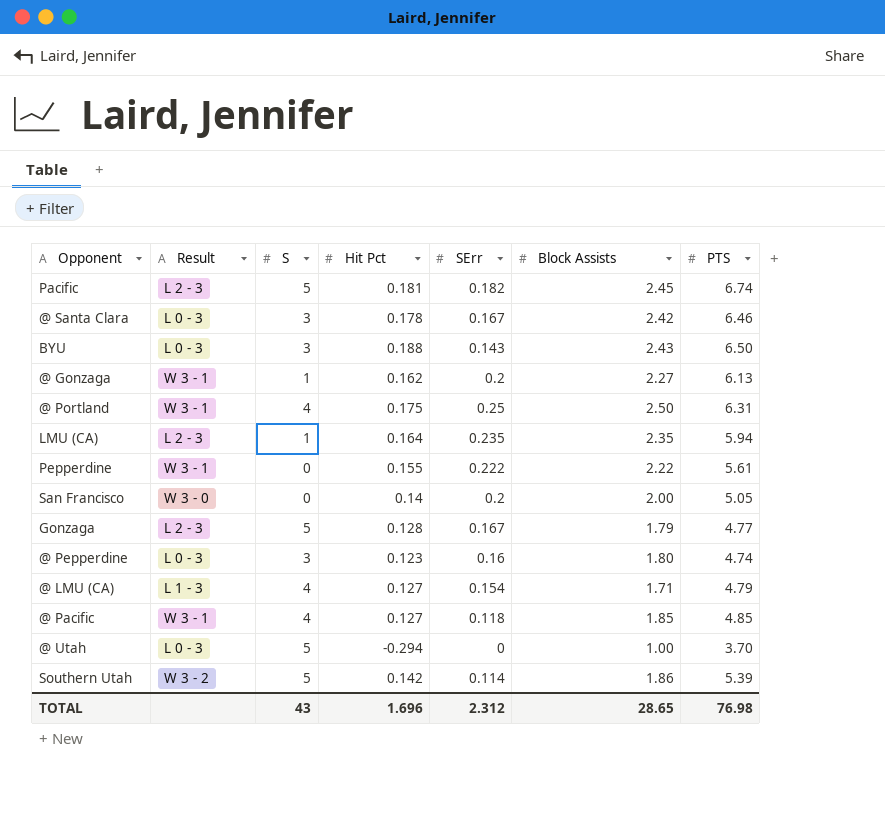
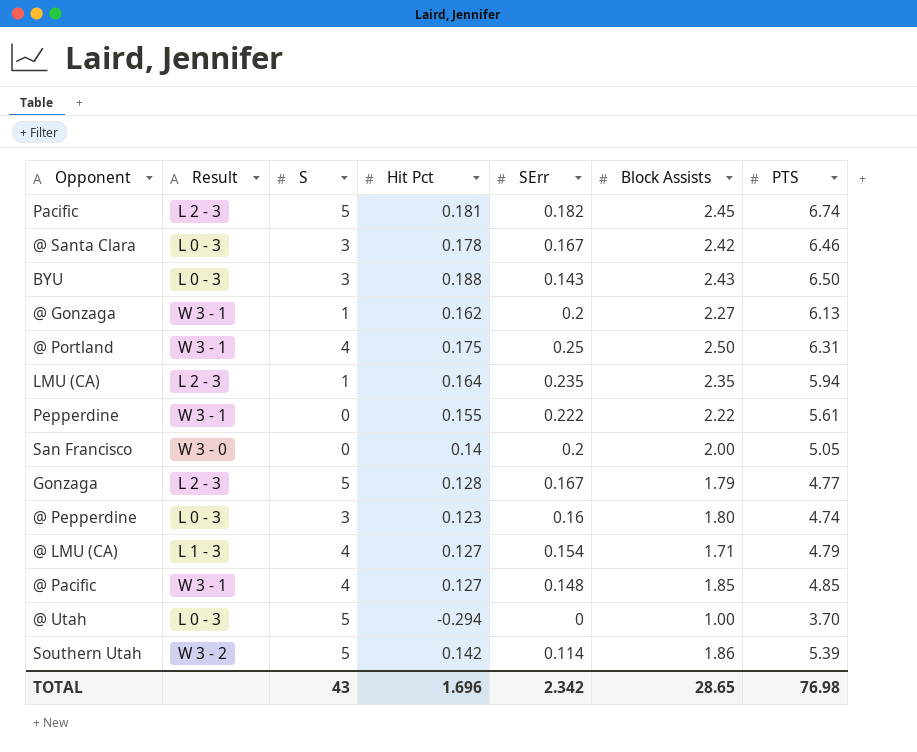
@ Pacific | SErr: 0.118 -> 0.148
TOTAL | SErr: 2.312 -> 2.342

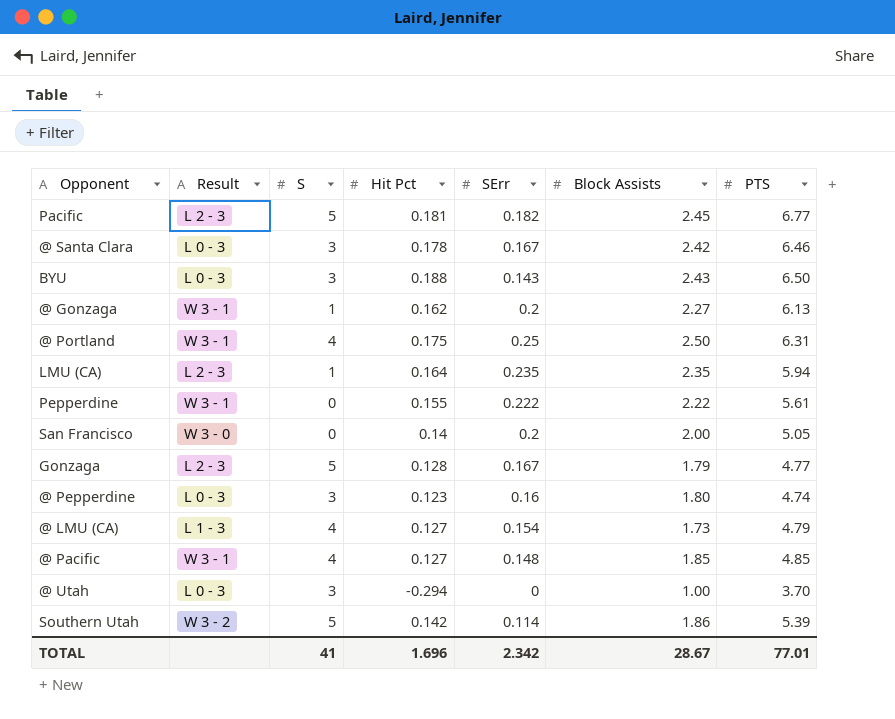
Pacific | PTS: 6.74 -> 6.77
@ LMU (CA) | Block Assists: 1.71 -> 1.73
@ Utah | S: 5 -> 3
TOTAL | S: 43 -> 41
TOTAL | Block Assists: 28.65 -> 28.67
TOTAL | PTS: 76.98 -> 77.01

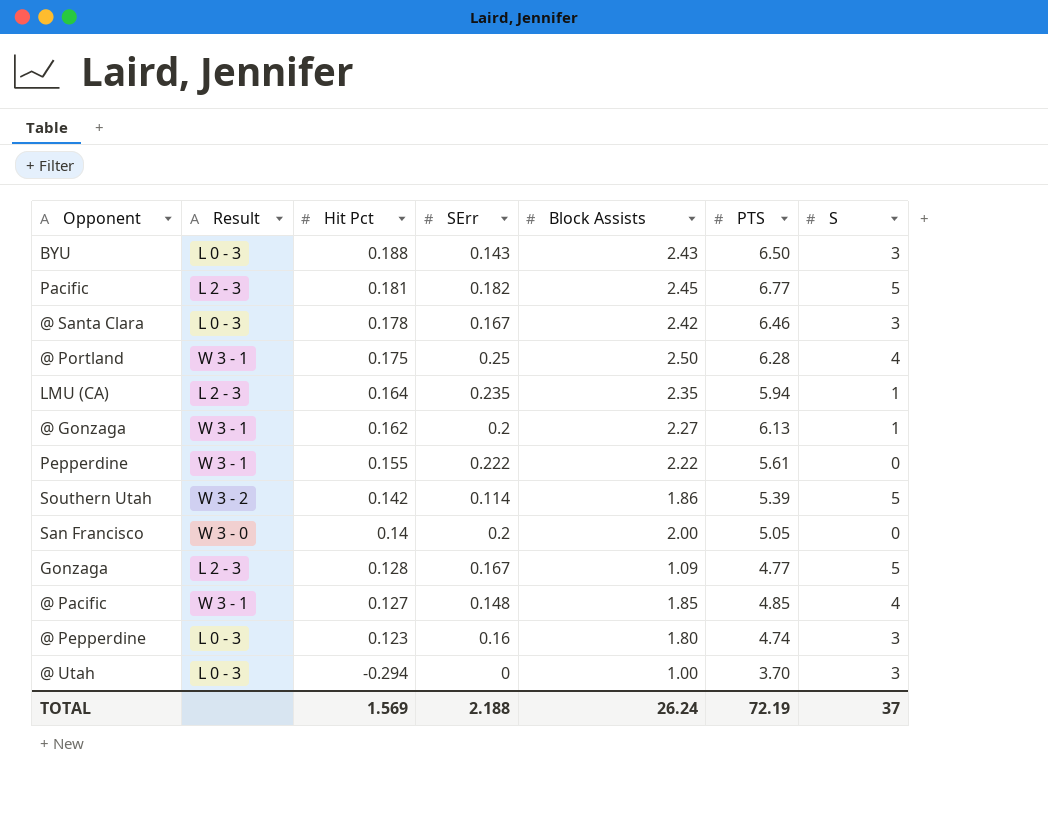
row order: none -> Hit Pct descending
column S | position: 3 -> 7
row @ LMU (CA): L 1 - 3 | 4 | 0.127 | 0.154 | 1.73 | 4.79 -> none
@ Portland | PTS: 6.31 -> 6.28
Gonzaga | Block Assists: 1.79 -> 1.09
TOTAL | Hit Pct: 1.696 -> 1.569
TOTAL | SErr: 2.342 -> 2.188
TOTAL | Block Assists: 28.67 -> 26.24
TOTAL | PTS: 77.01 -> 72.19
TOTAL | S: 41 -> 37

